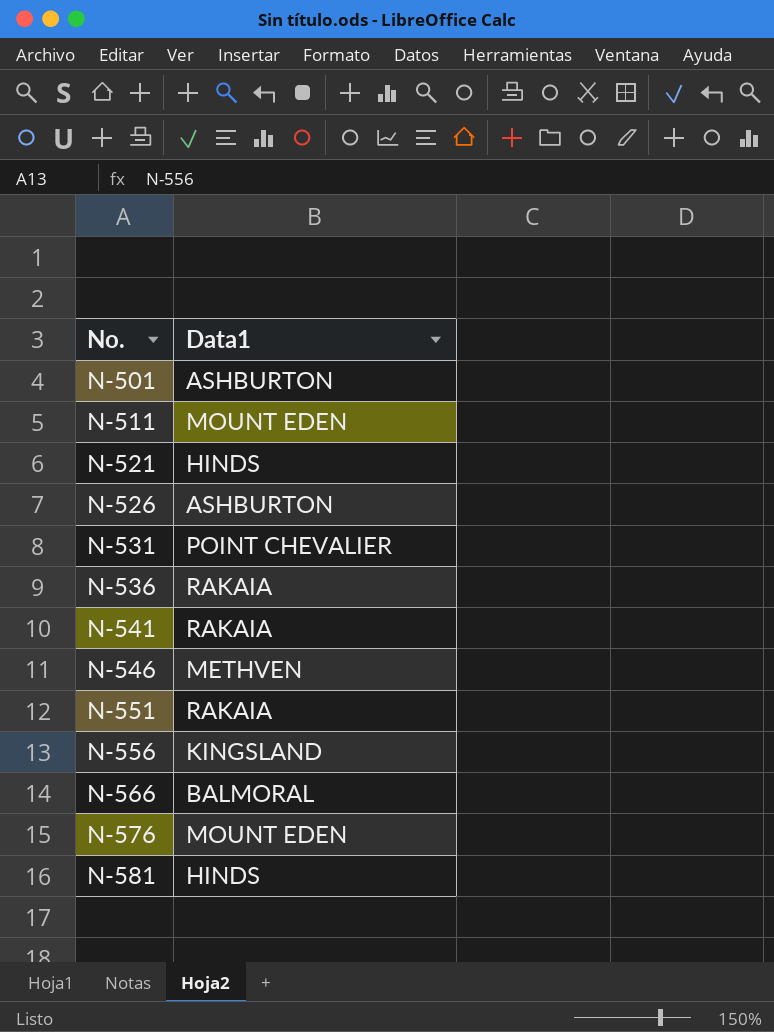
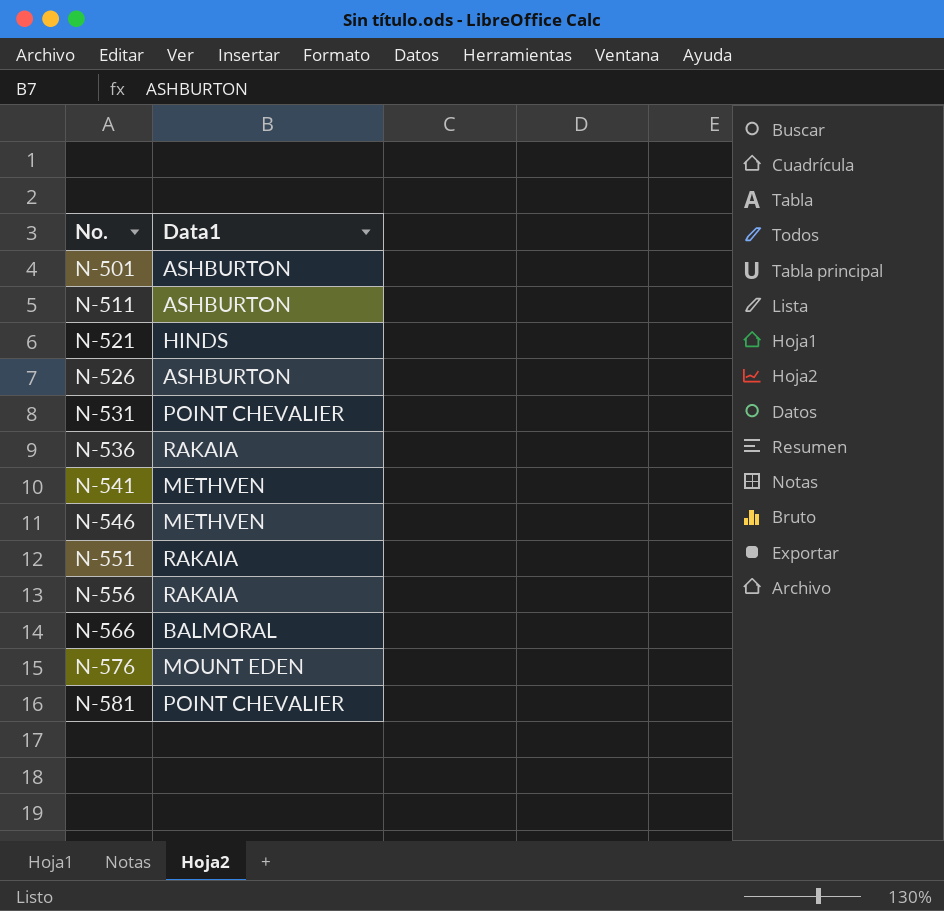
N-511 | Data1: MOUNT EDEN -> ASHBURTON
N-541 | Data1: RAKAIA -> METHVEN
N-556 | Data1: KINGSLAND -> RAKAIA
N-581 | Data1: HINDS -> POINT CHEVALIER

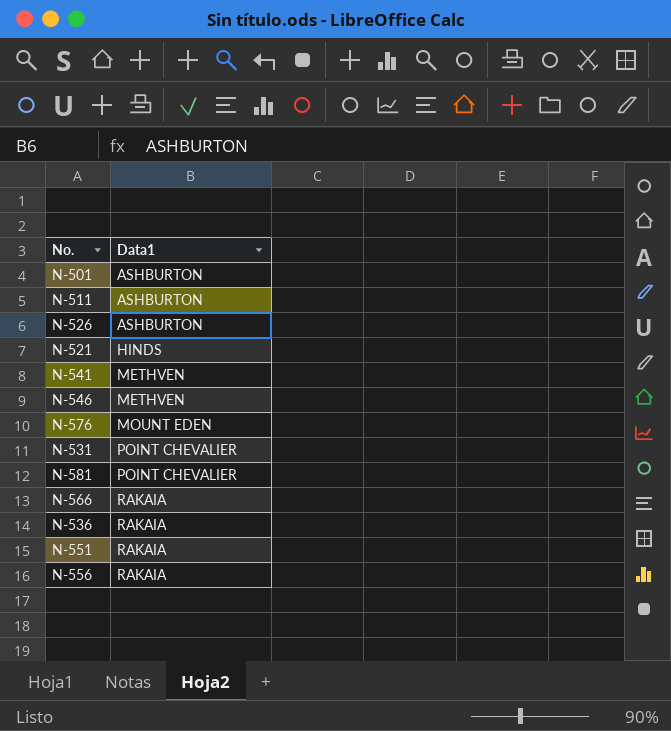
row order: No. ascending -> Data1 ascending
N-566 | Data1: BALMORAL -> RAKAIA

